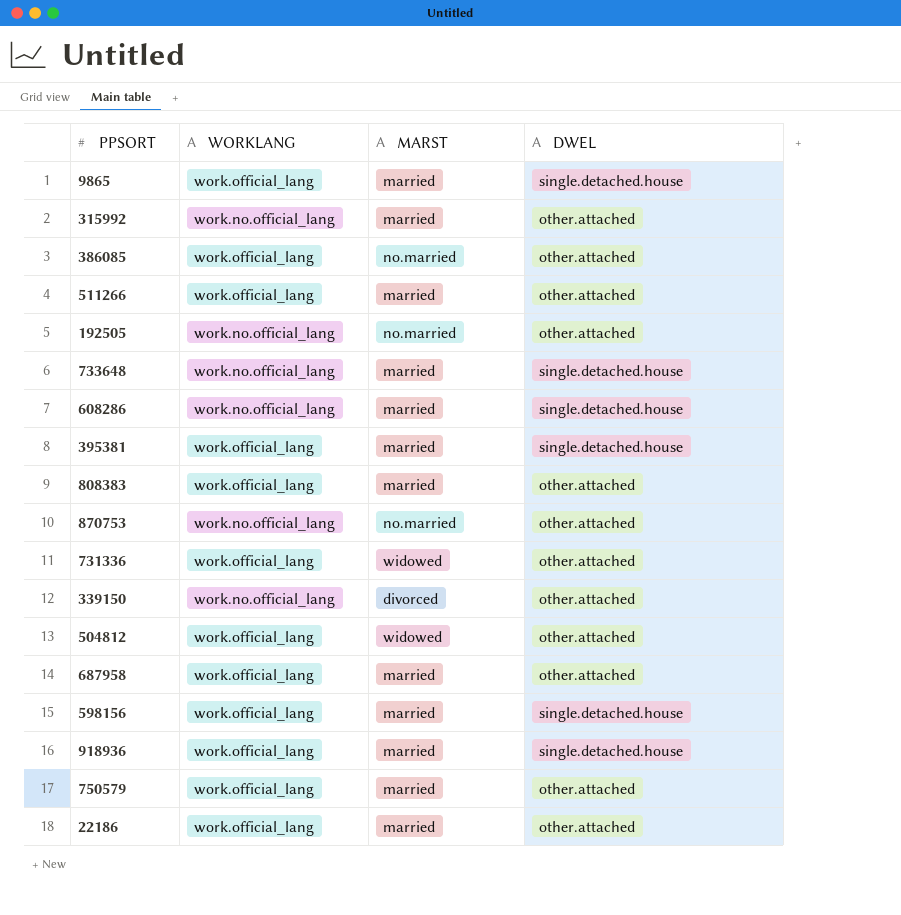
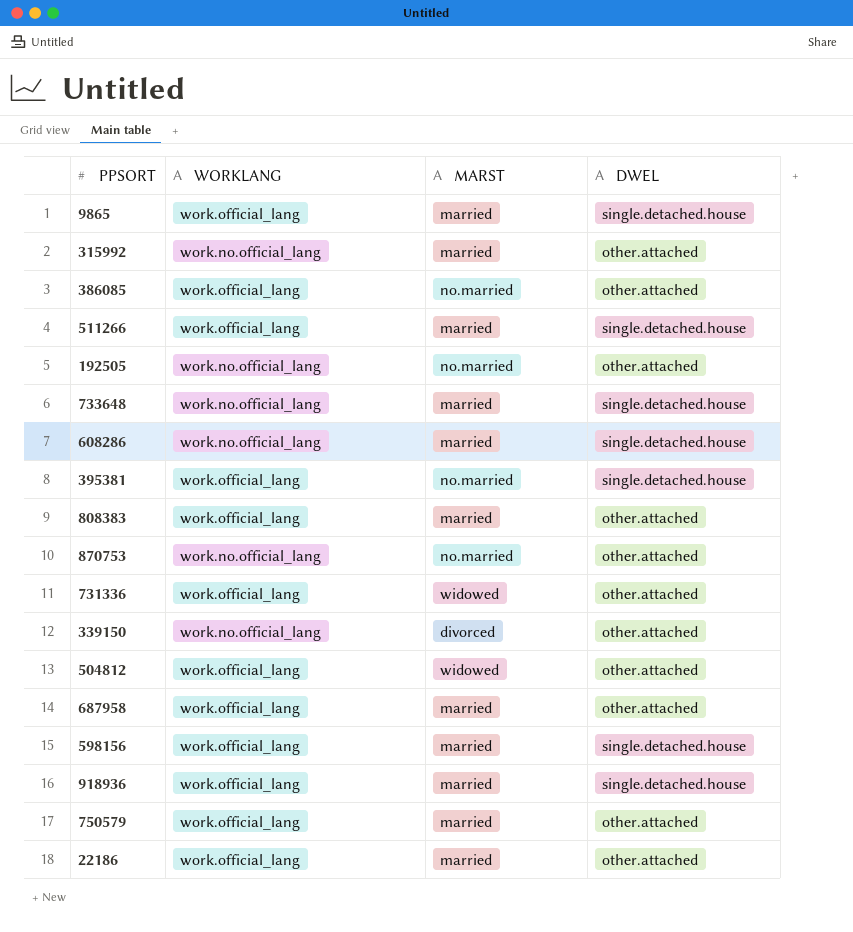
511266 | DWEL: other.attached -> single.detached.house
395381 | MARST: married -> no.married

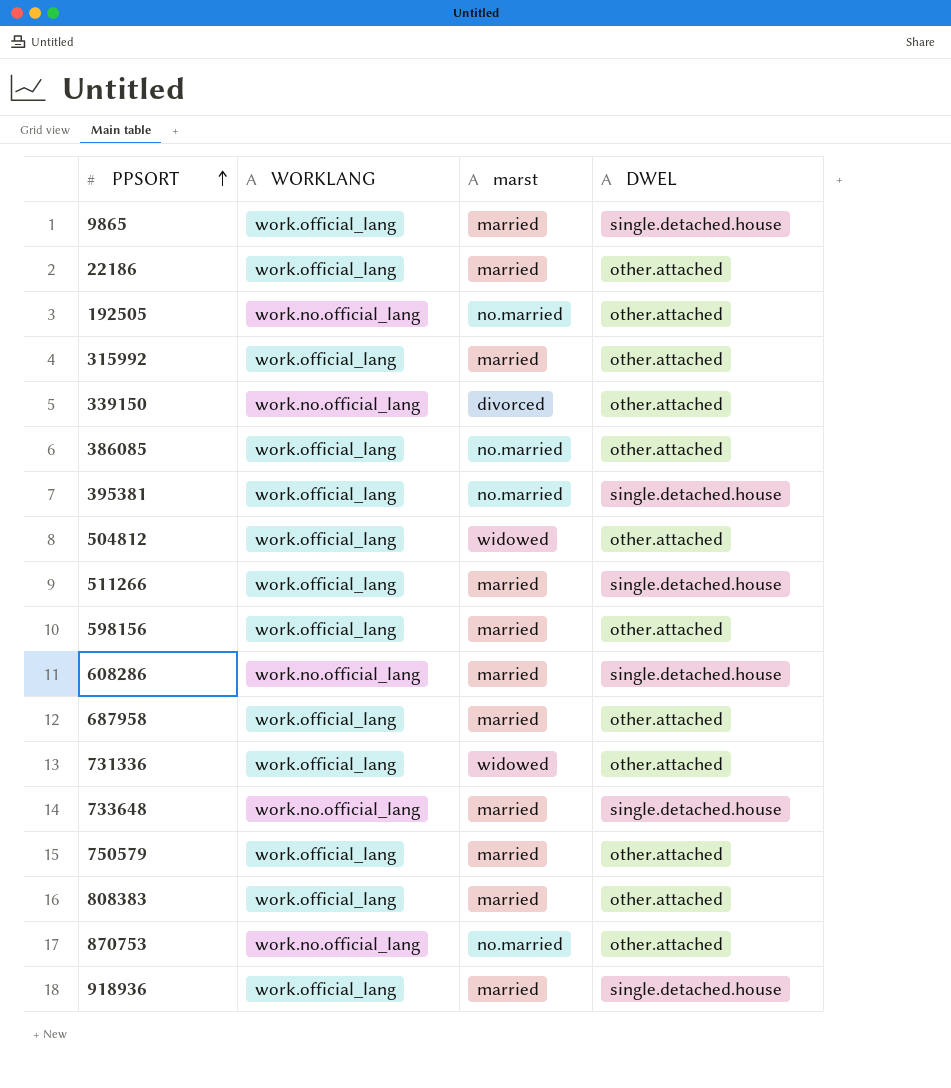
row order: none -> PPSORT ascending
column name: MARST -> marst
315992 | WORKLANG: work.no.official_lang -> work.official_lang
598156 | DWEL: single.detached.house -> other.attached

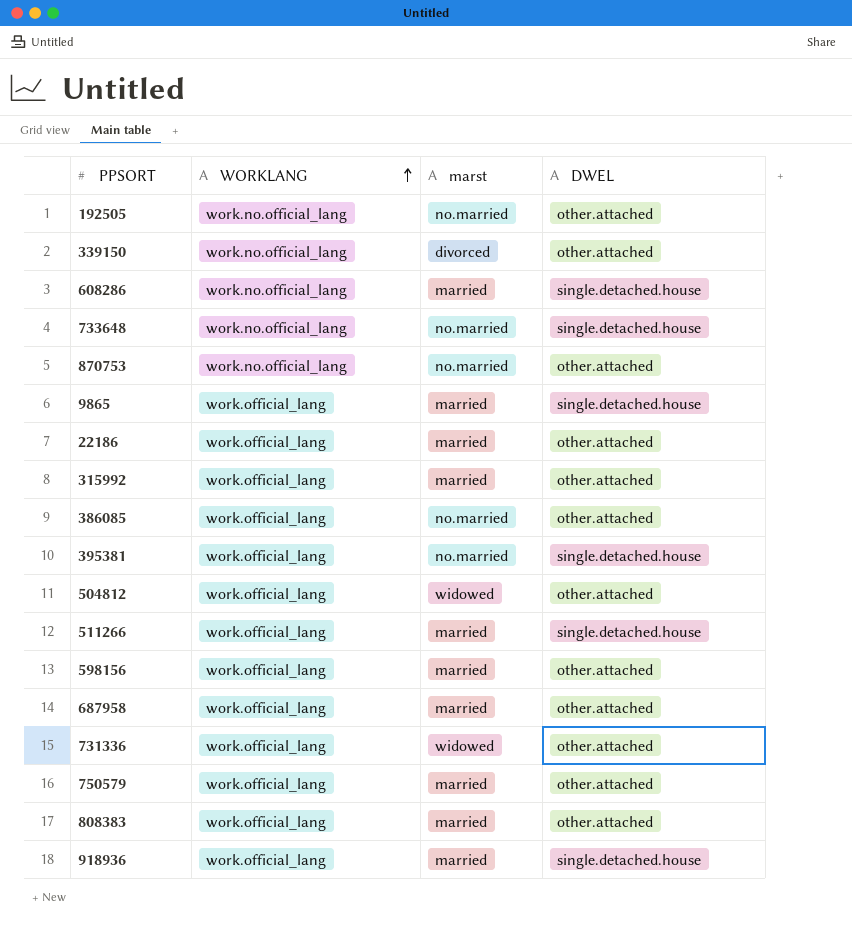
row order: PPSORT ascending -> WORKLANG ascending
733648 | marst: married -> no.married

